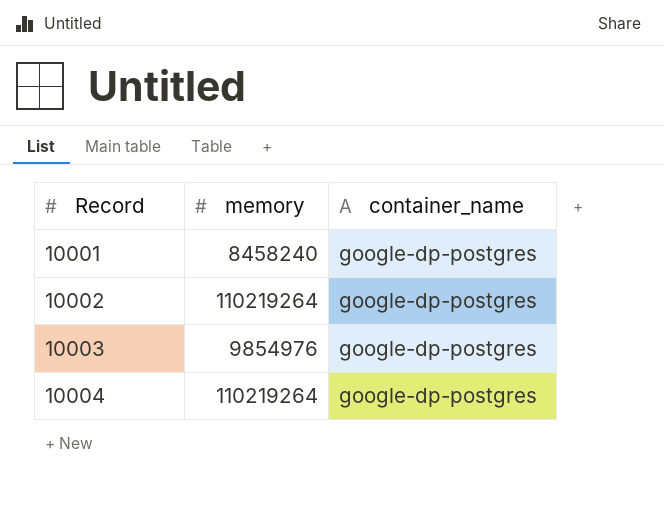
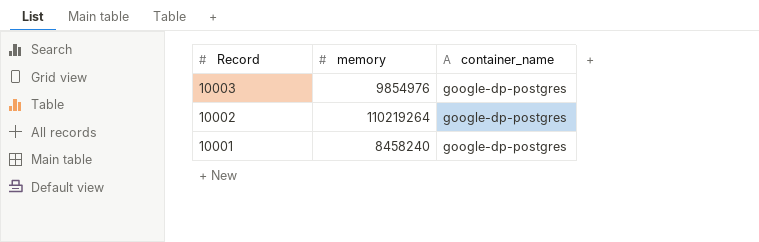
row order: Record ascending -> Record descending
row 10004: 110219264 | google-dp-postgres -> none

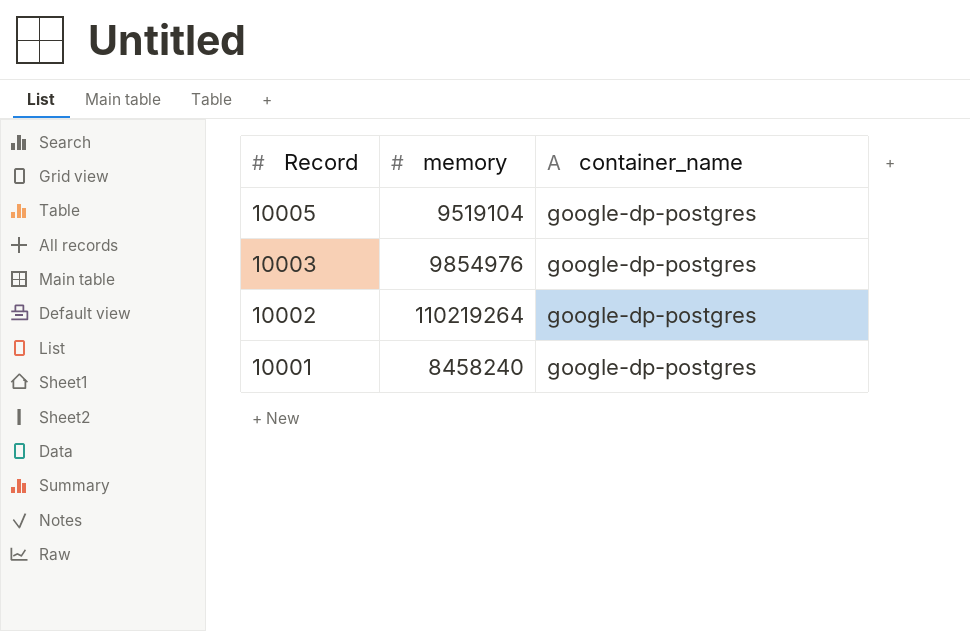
row 10005: none -> 9519104 | google-dp-postgres

